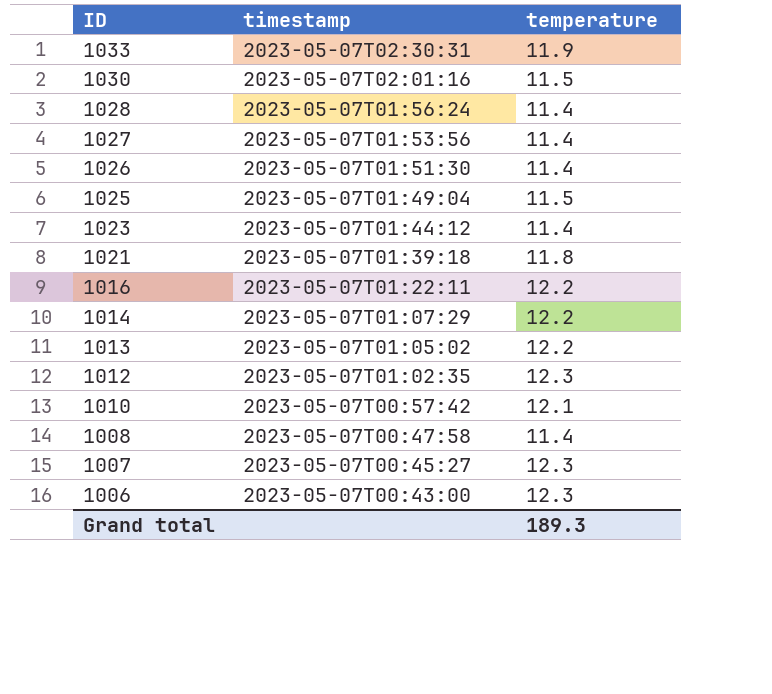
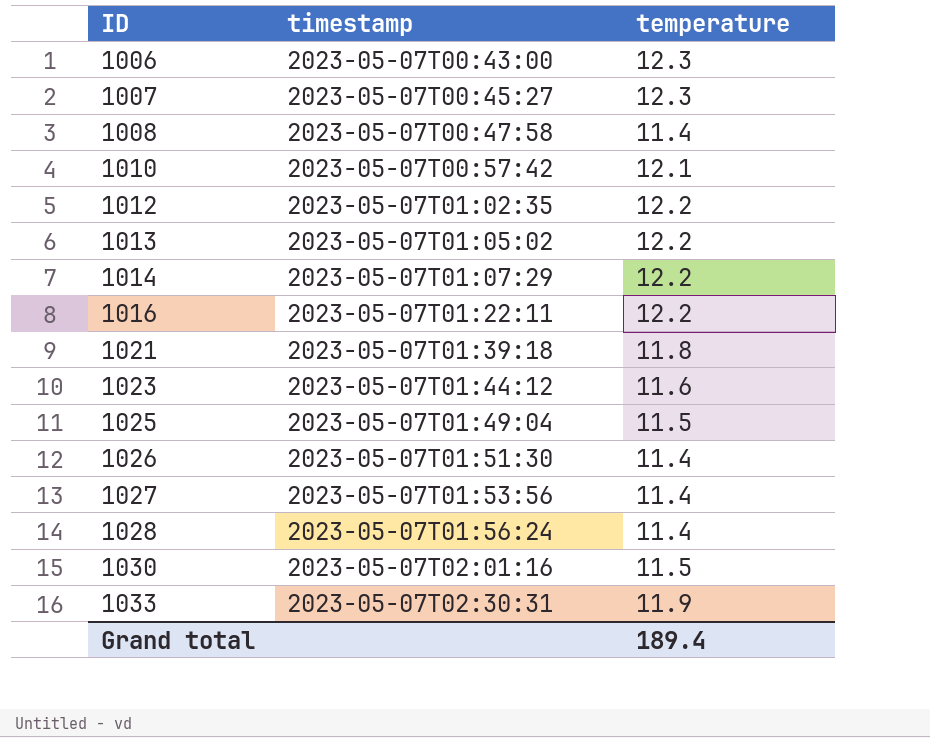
row order: ID descending -> ID ascending
1012 | temperature: 12.3 -> 12.2
1023 | temperature: 11.4 -> 11.6
Grand total | temperature: 189.3 -> 189.4

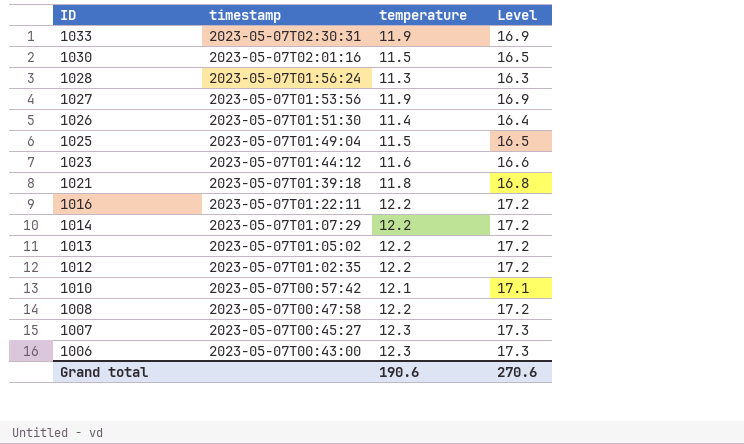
row order: ID ascending -> ID descending
column Level | formula: none -> [temperature] + 5
1028 | temperature: 11.4 -> 11.3
1027 | temperature: 11.4 -> 11.9
1008 | temperature: 11.4 -> 12.2
Grand total | temperature: 189.4 -> 190.6

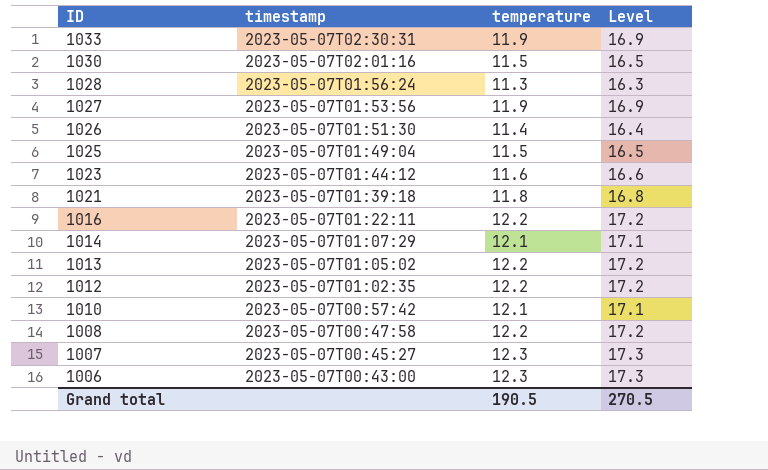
1014 | temperature: 12.2 -> 12.1
1014 | Level: 17.2 -> 17.1
Grand total | temperature: 190.6 -> 190.5
Grand total | Level: 270.6 -> 270.5

